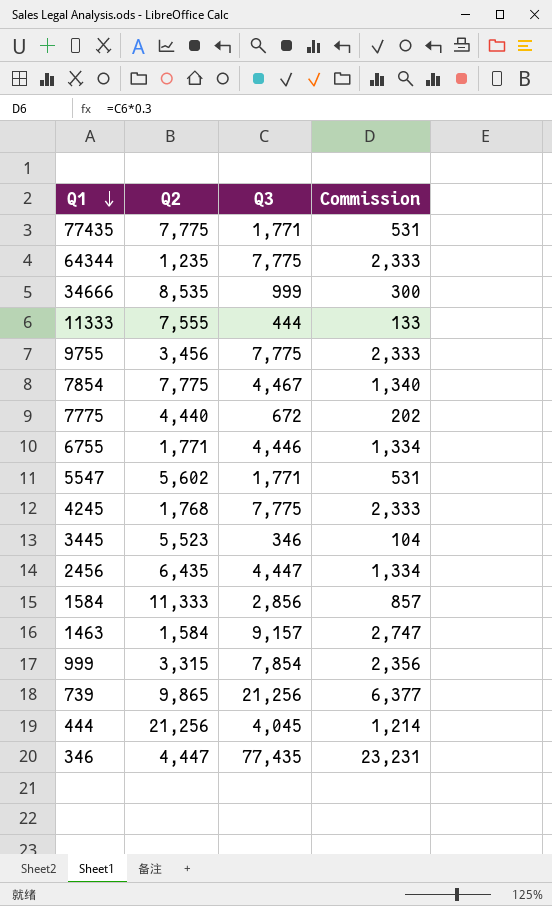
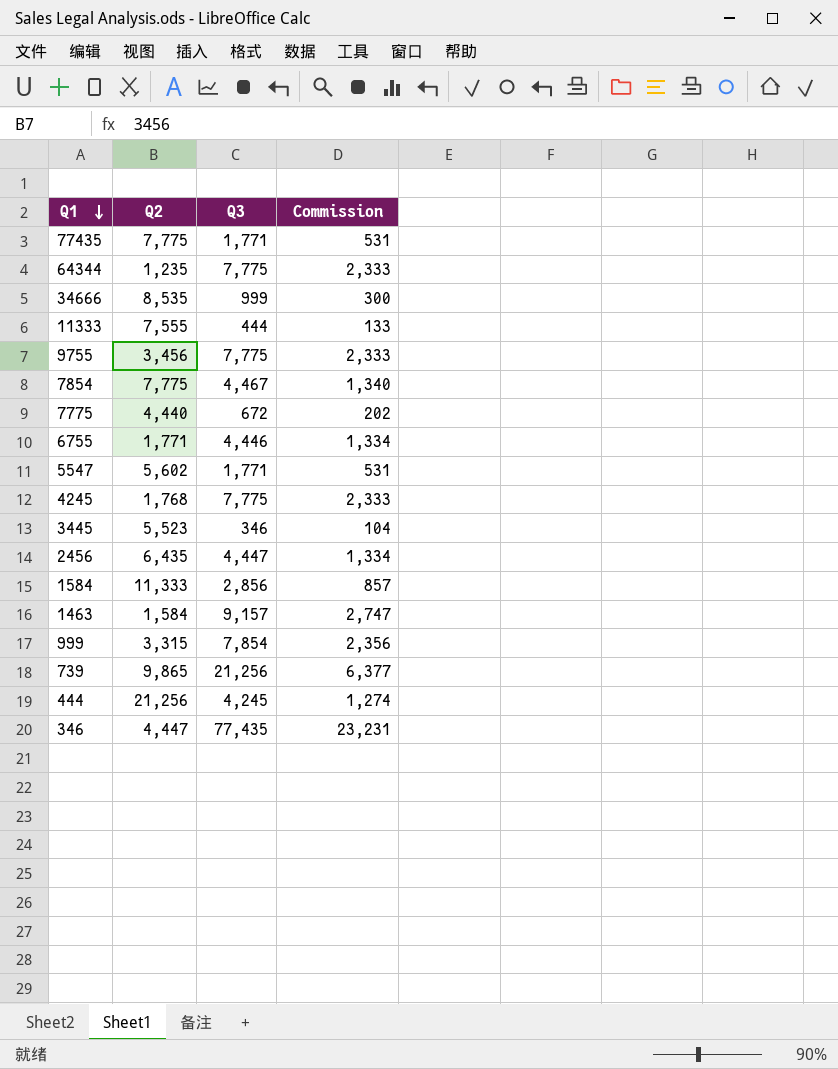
444 | Q3: 4,045 -> 4,245
444 | Commission: 1,214 -> 1,274

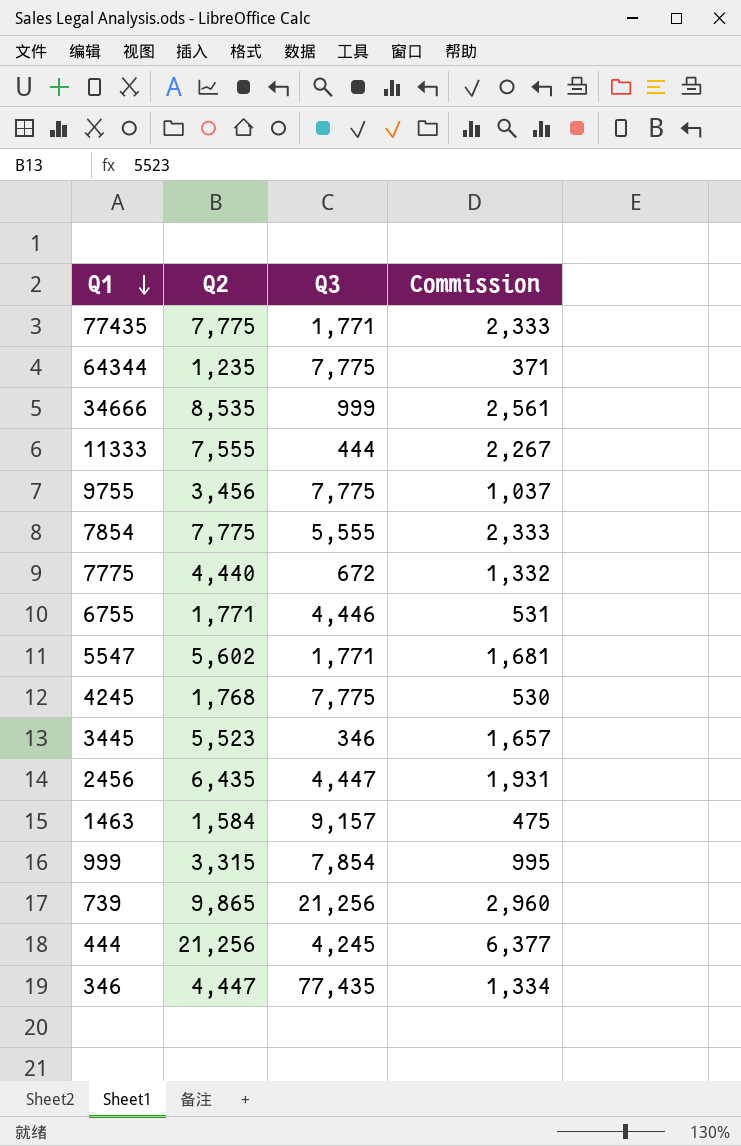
column Commission | formula: [Q3] * 0.3 -> [Q2] * 0.3
row 1584: 11,333 | 2,856 | 857 -> none
7854 | Q3: 4,467 -> 5,555

